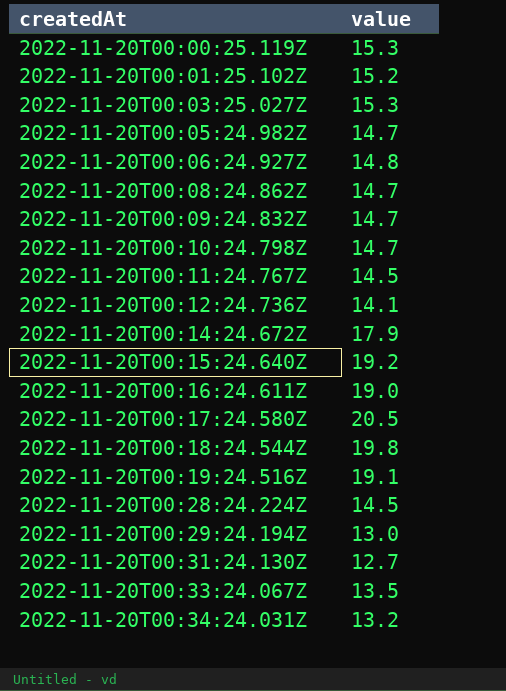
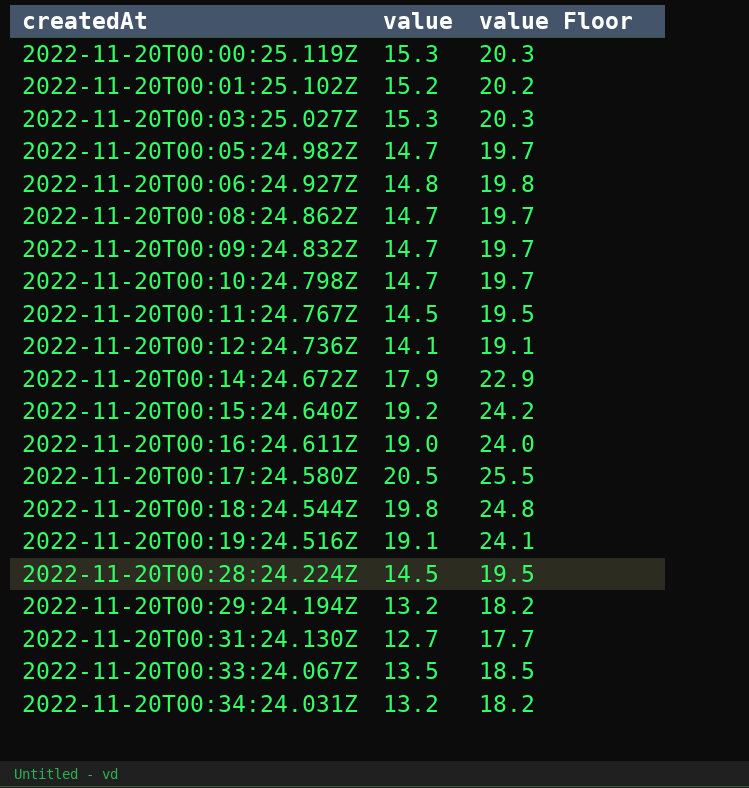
column value Floor | formula: none -> [value] + 5
2022-11-20T00:29:24.194Z | value: 13.0 -> 13.2

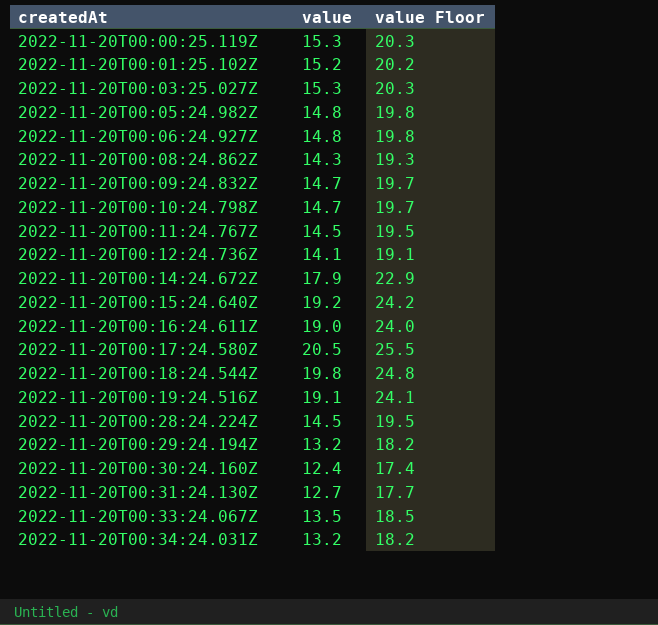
2022-11-20T00:05:24.982Z | value: 14.7 -> 14.8
2022-11-20T00:05:24.982Z | value Floor: 19.7 -> 19.8
2022-11-20T00:08:24.862Z | value: 14.7 -> 14.3
2022-11-20T00:08:24.862Z | value Floor: 19.7 -> 19.3
row 2022-11-20T00:30:24.160Z: none -> 12.4 | 17.4

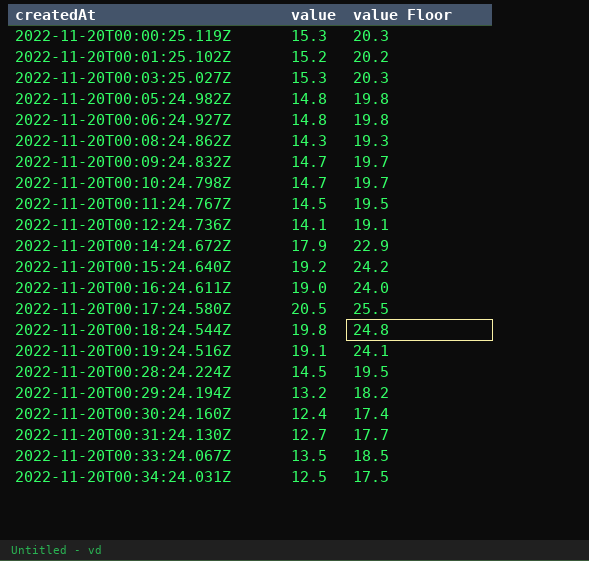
2022-11-20T00:34:24.031Z | value: 13.2 -> 12.5
2022-11-20T00:34:24.031Z | value Floor: 18.2 -> 17.5

